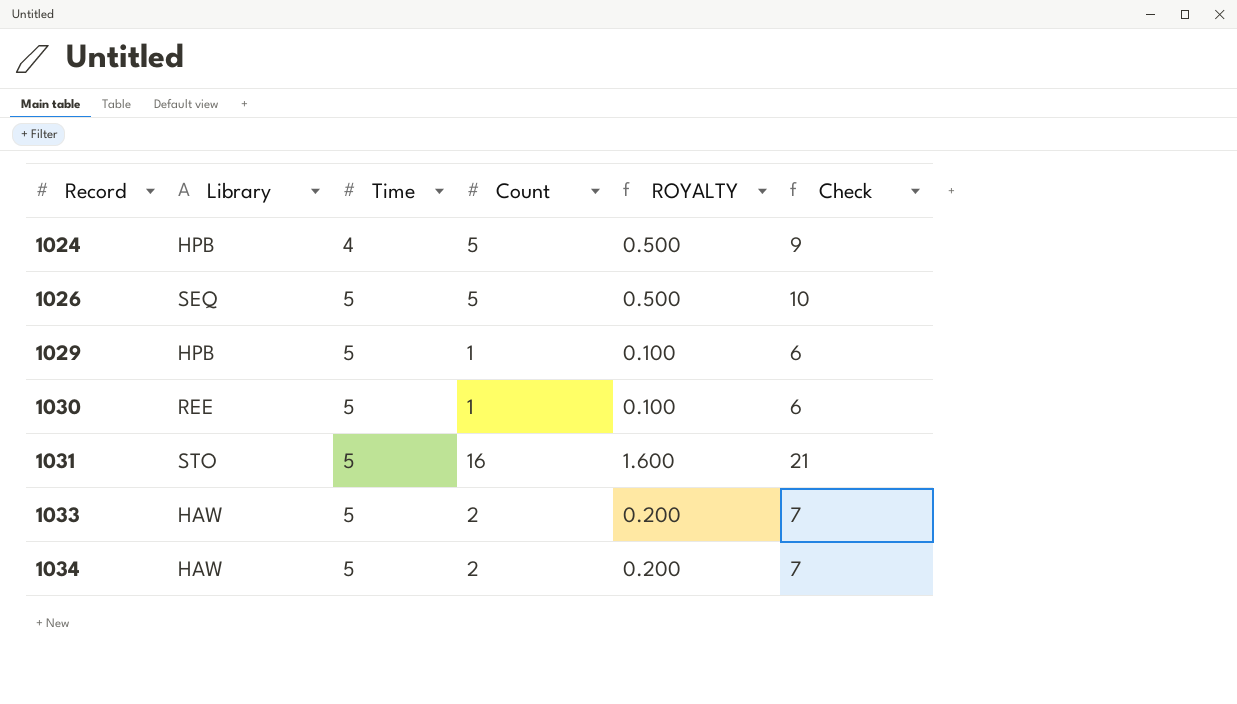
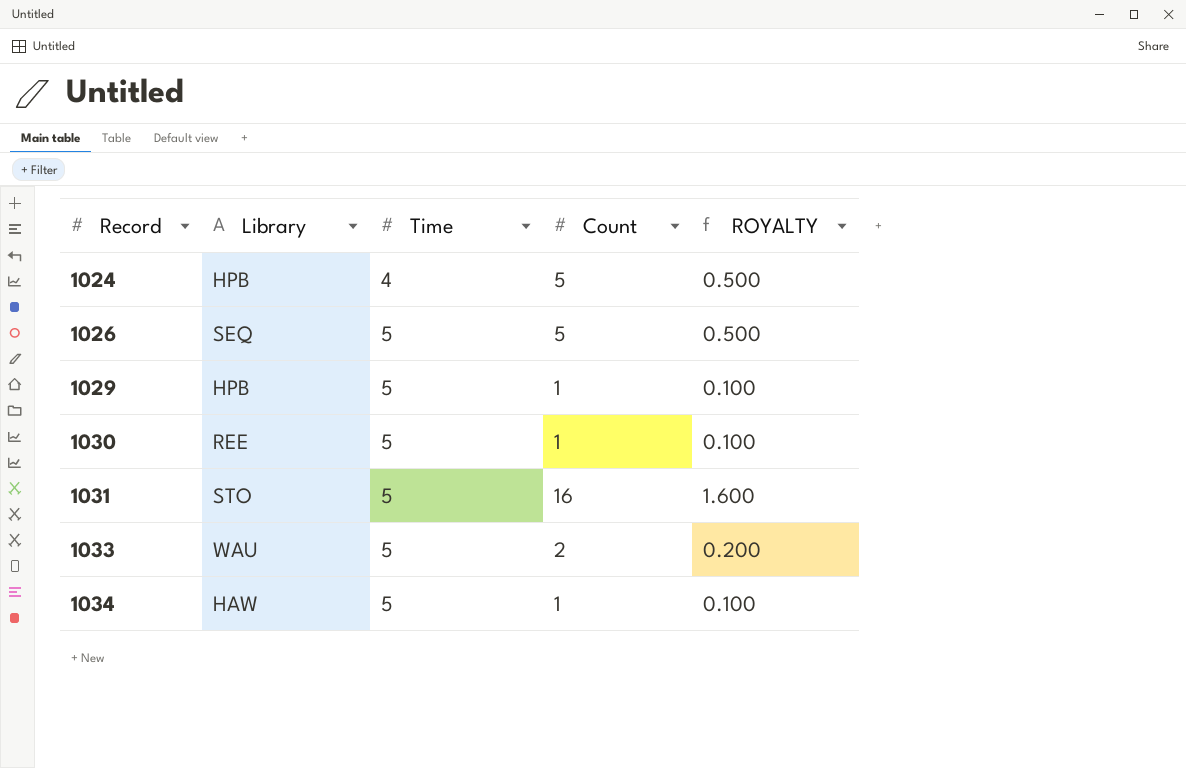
column Check | formula: [Time] + [Count] -> none
1033 | Library: HAW -> WAU
1034 | Count: 2 -> 1
1034 | ROYALTY: 0.200 -> 0.100

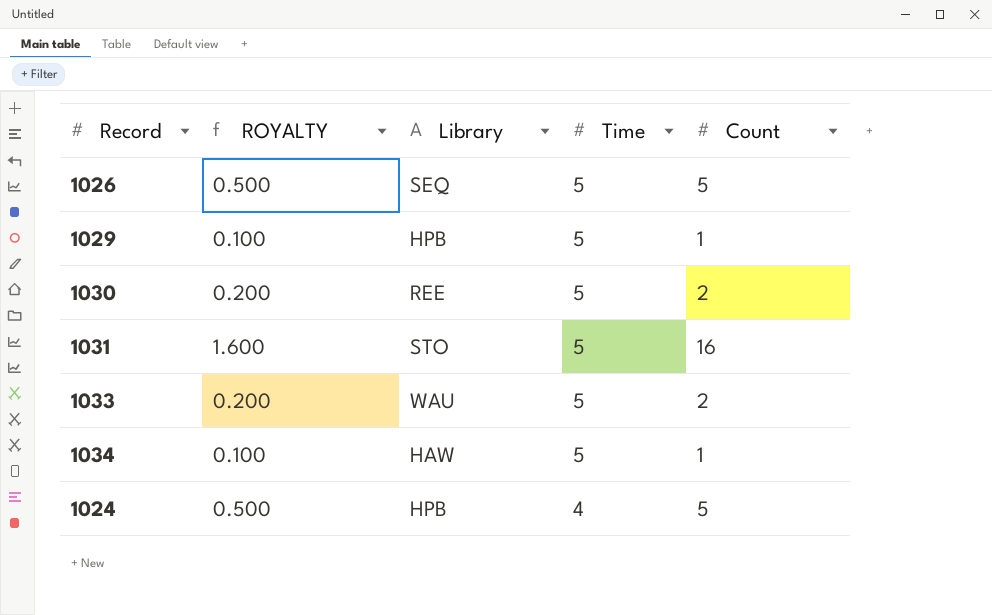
row order: Record ascending -> Time descending
column ROYALTY | position: 5 -> 2
1030 | ROYALTY: 0.100 -> 0.200
1030 | Count: 1 -> 2

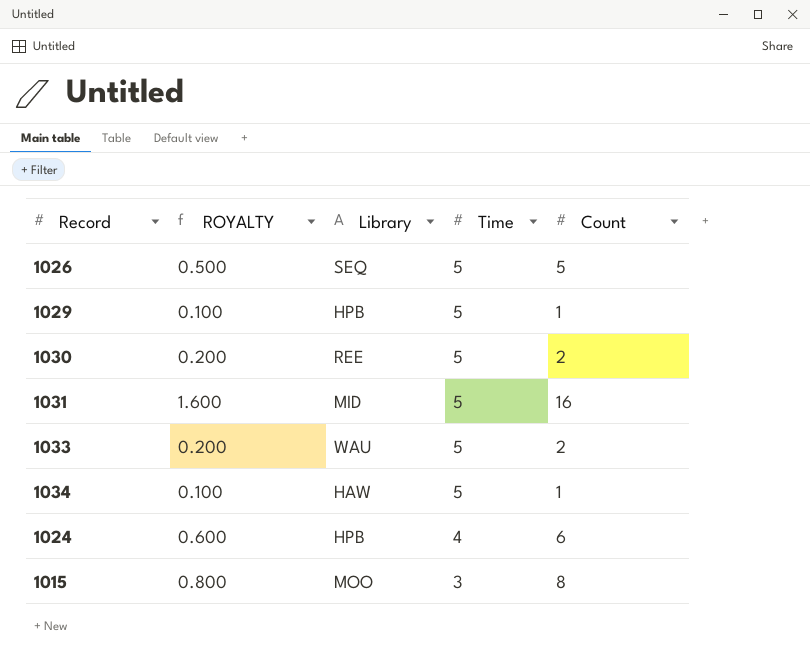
1031 | Library: STO -> MID
1024 | ROYALTY: 0.500 -> 0.600
1024 | Count: 5 -> 6
row 1015: none -> 0.800 | MOO | 3 | 8

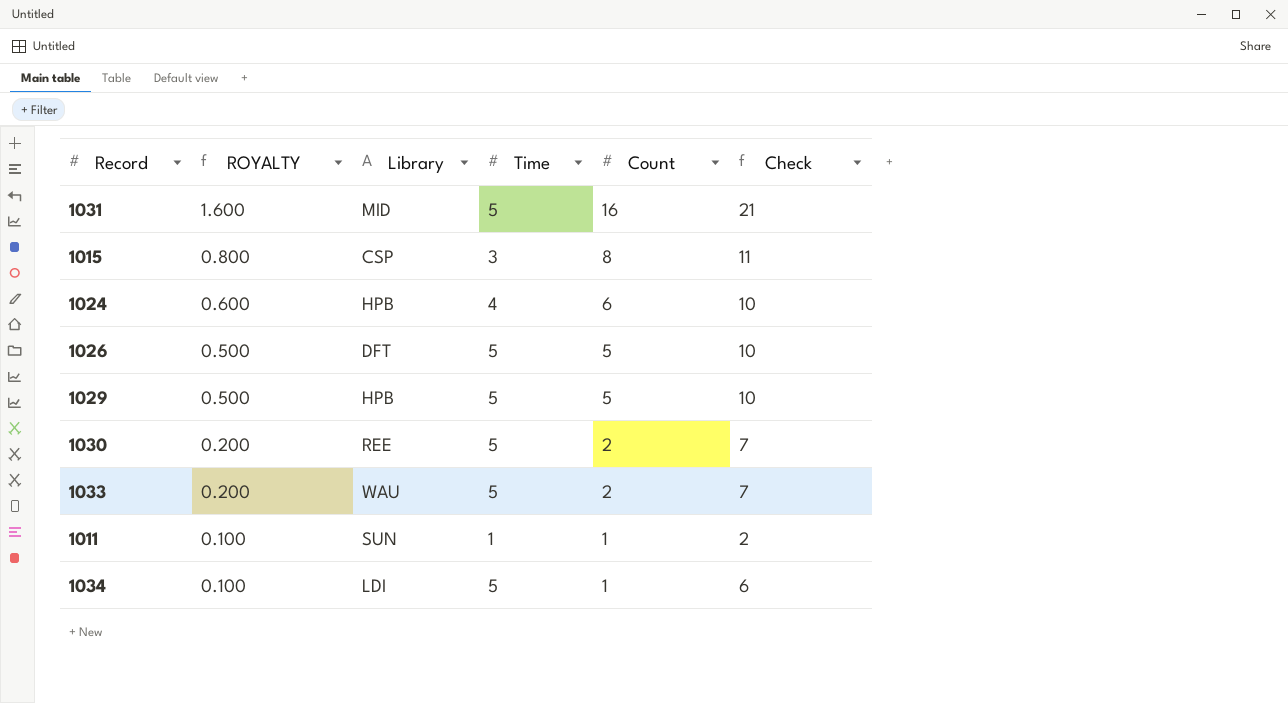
row order: Time descending -> ROYALTY descending
column Check | formula: none -> [Time] + [Count]
1015 | Library: MOO -> CSP
1026 | Library: SEQ -> DFT
1029 | ROYALTY: 0.100 -> 0.500
1029 | Count: 1 -> 5
row 1011: none -> 0.100 | SUN | 1 | 1 | 2
1034 | Library: HAW -> LDI

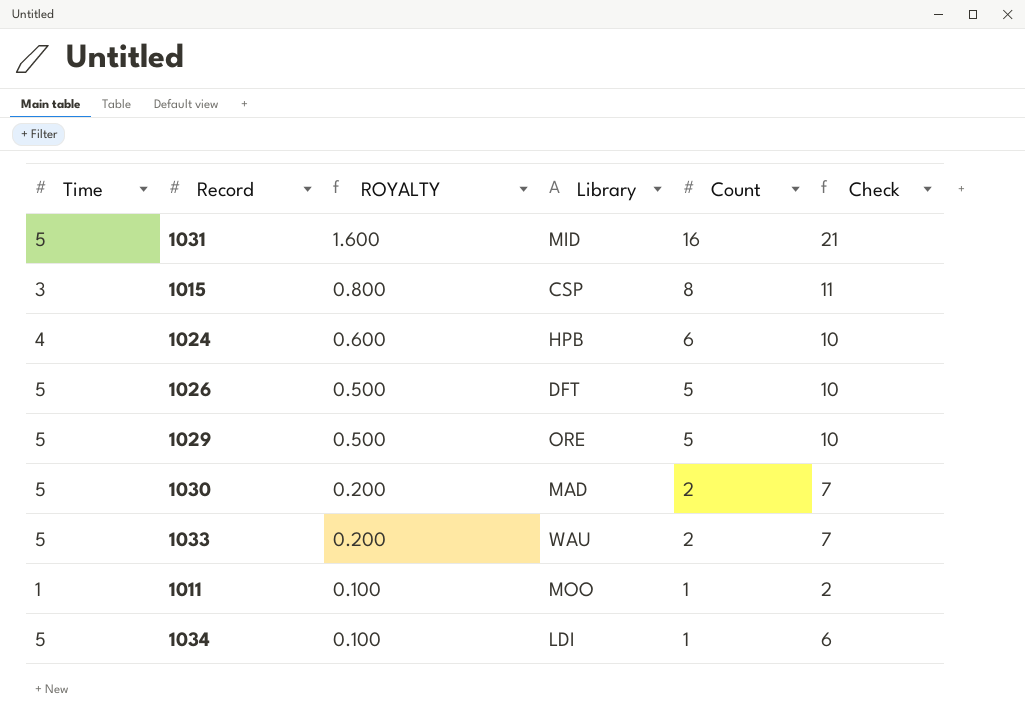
column Time | position: 4 -> 1
1029 | Library: HPB -> ORE
1030 | Library: REE -> MAD
1011 | Library: SUN -> MOO

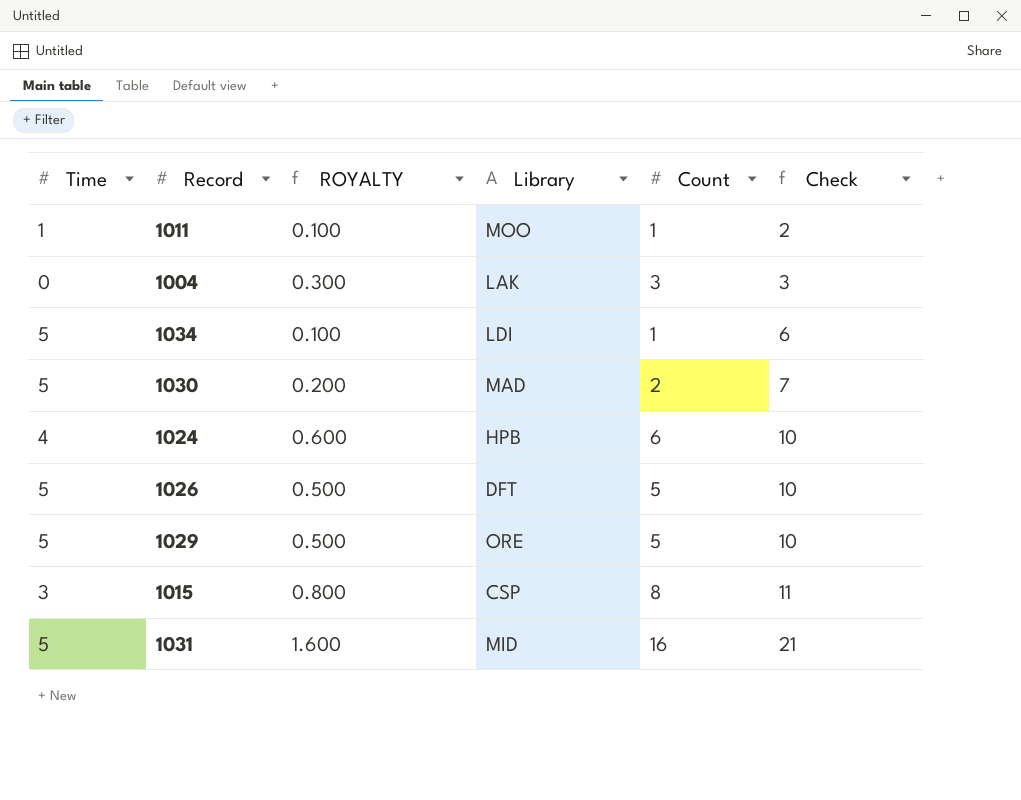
row order: ROYALTY descending -> Check ascending
row 1033: 5 | 0.200 | WAU | 2 | 7 -> none
row 1004: none -> 0 | 0.300 | LAK | 3 | 3

